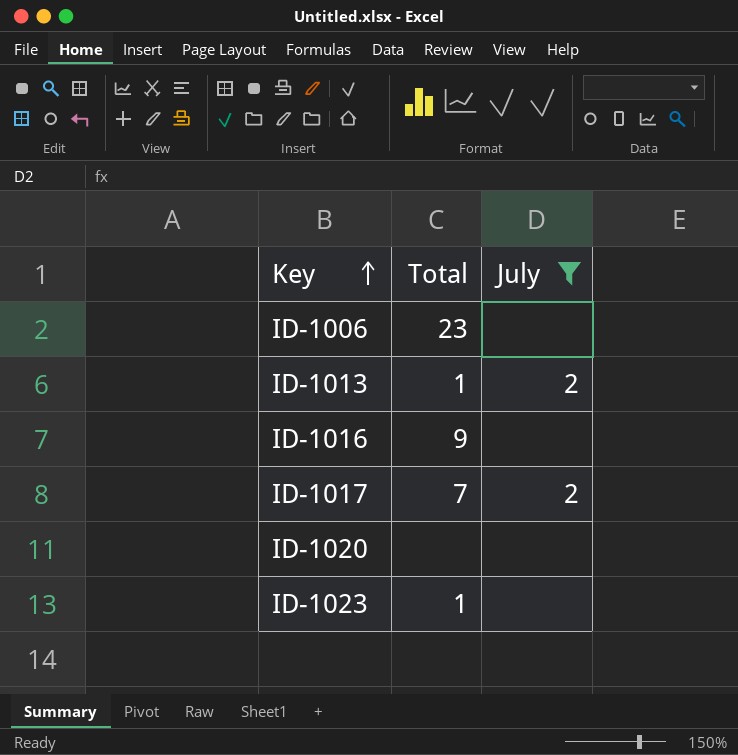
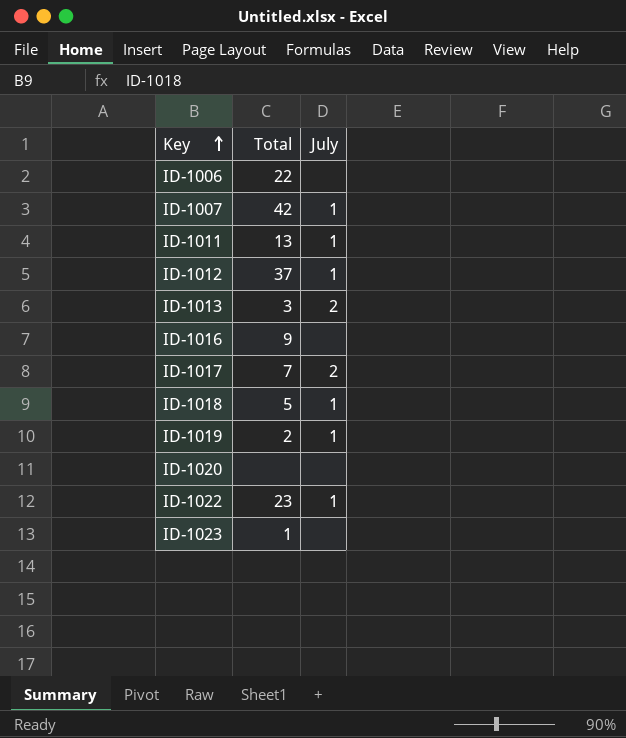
filter: July != 1 -> none
ID-1006 | Total: 23 -> 22
ID-1013 | Total: 1 -> 3

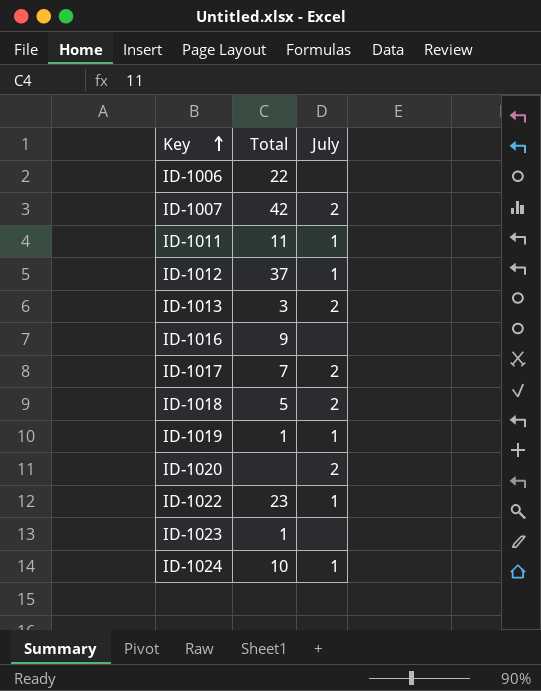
ID-1007 | July: 1 -> 2
ID-1011 | Total: 13 -> 11
ID-1018 | July: 1 -> 2
ID-1019 | Total: 2 -> 1
ID-1020 | July: none -> 2
row ID-1024: none -> 10 | 1

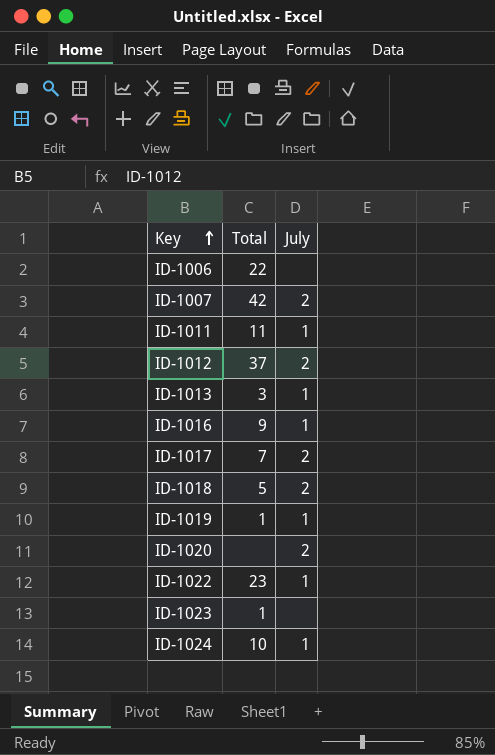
ID-1012 | July: 1 -> 2
ID-1013 | July: 2 -> 1
ID-1016 | July: none -> 1

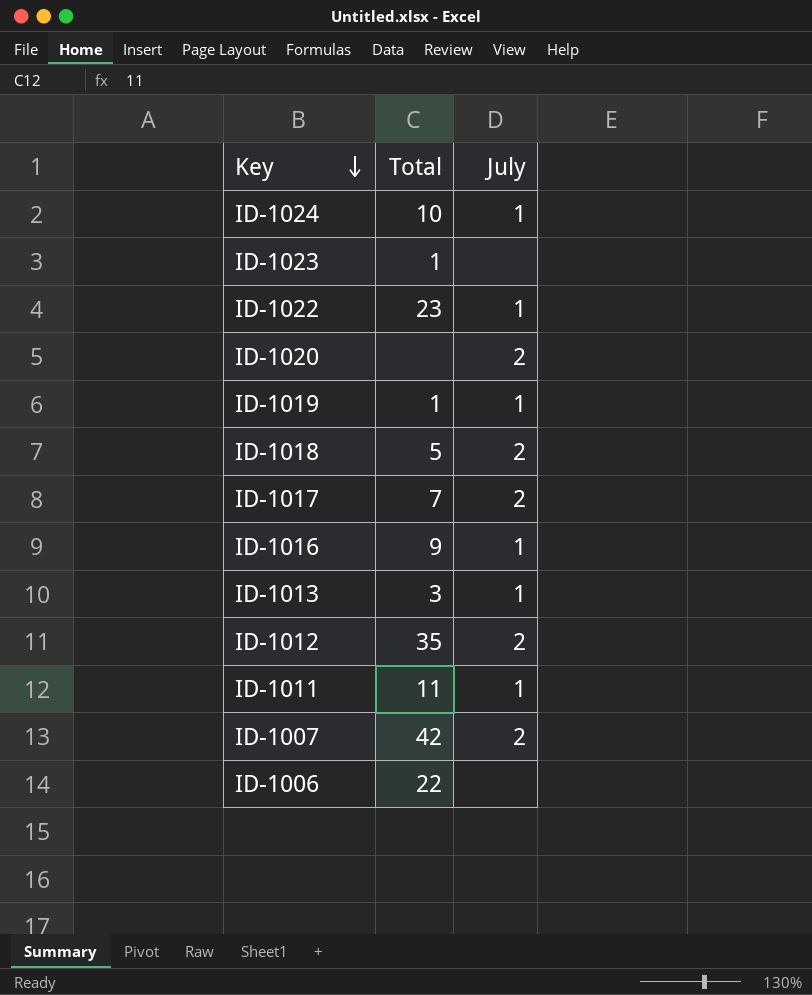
row order: Key ascending -> Key descending
ID-1012 | Total: 37 -> 35

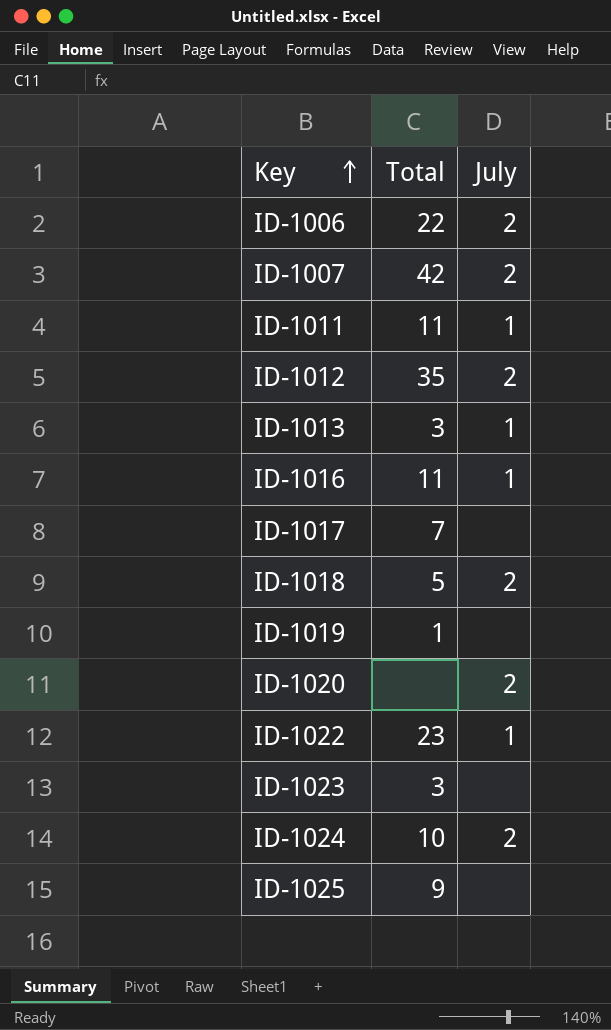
row order: Key descending -> Key ascending
ID-1006 | July: none -> 2
ID-1016 | Total: 9 -> 11
ID-1017 | July: 2 -> none
ID-1019 | July: 1 -> none
ID-1023 | Total: 1 -> 3
ID-1024 | July: 1 -> 2
row ID-1025: none -> 9 | none

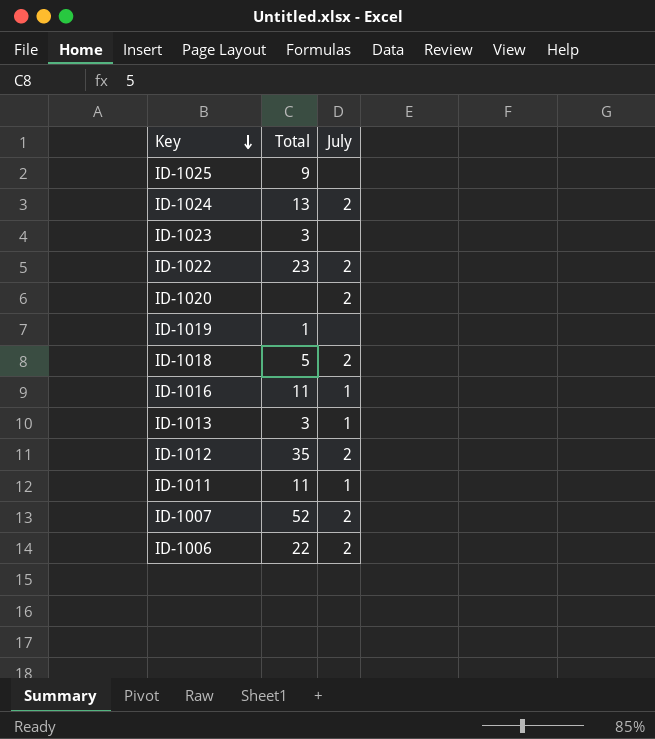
row order: Key ascending -> Key descending
row ID-1017: 7 | none -> none
ID-1024 | Total: 10 -> 13
ID-1022 | July: 1 -> 2
ID-1007 | Total: 42 -> 52

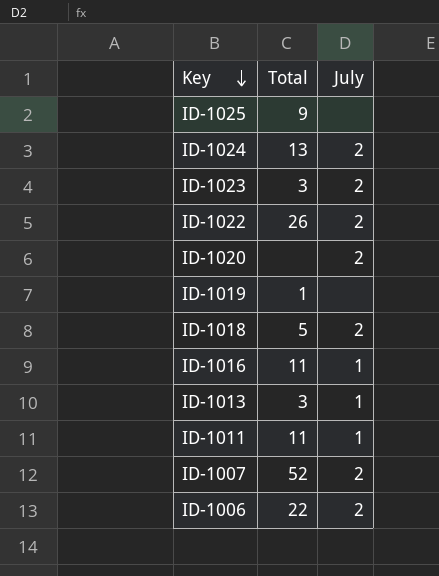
row ID-1012: 35 | 2 -> none
ID-1023 | July: none -> 2
ID-1022 | Total: 23 -> 26

